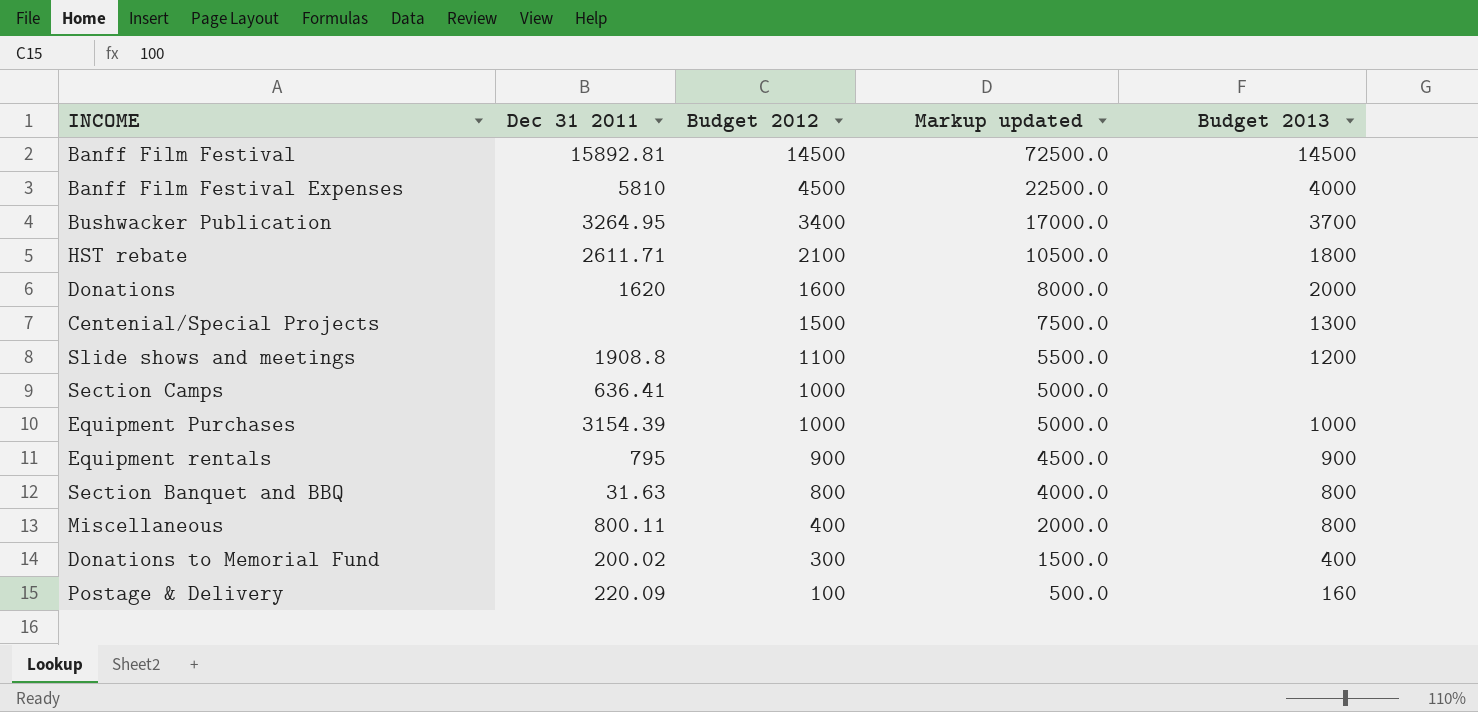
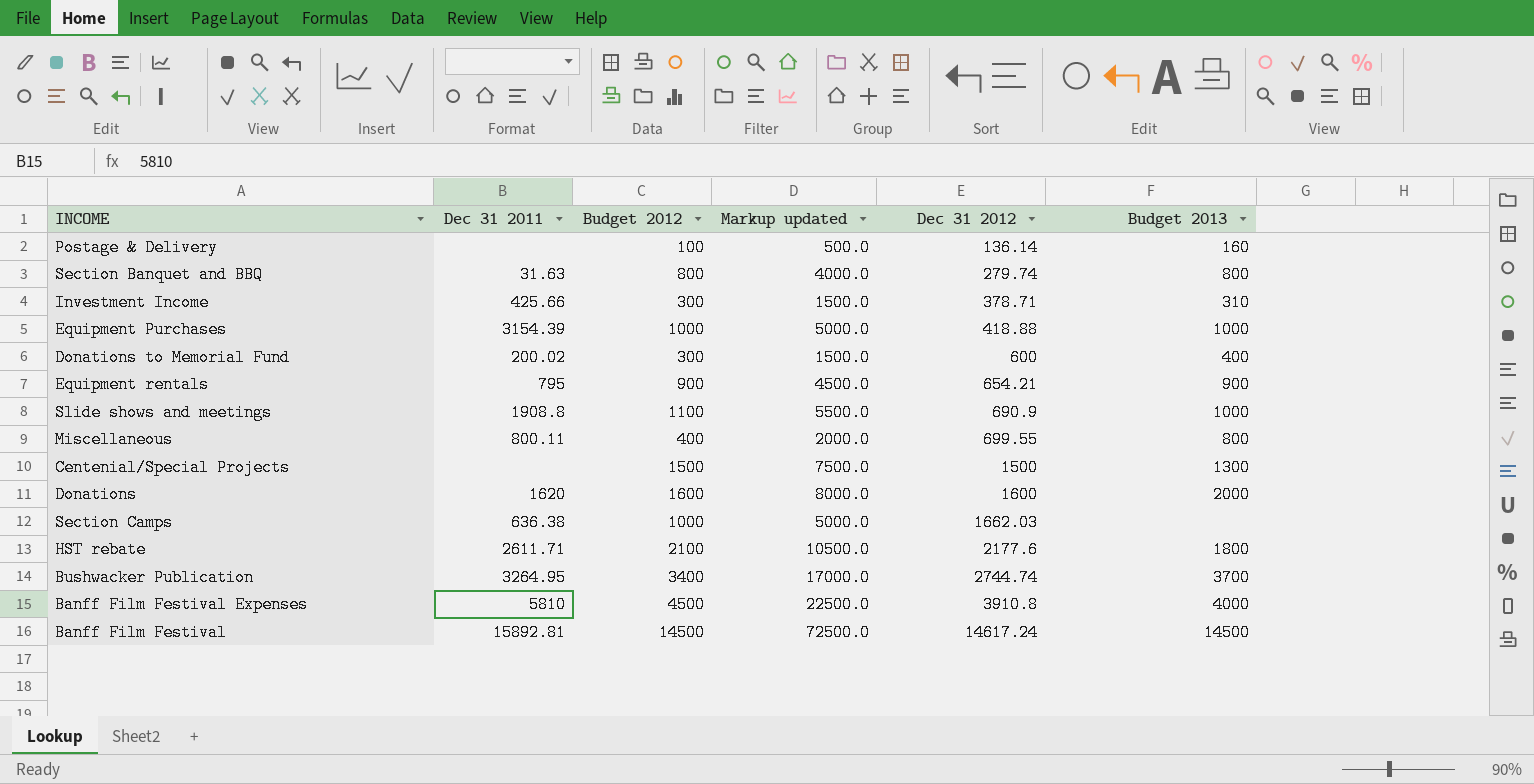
row order: Budget 2012 descending -> Dec 31 2012 ascending
column Dec 31 2012 | position: none -> 5
Postage & Delivery | Dec 31 2011: 220.09 -> none
row Investment Income: none -> 425.66 | 300 | 1500.0 | 378.71 | 310
Slide shows and meetings | Budget 2013: 1200 -> 1000
Section Camps | Dec 31 2011: 636.41 -> 636.38

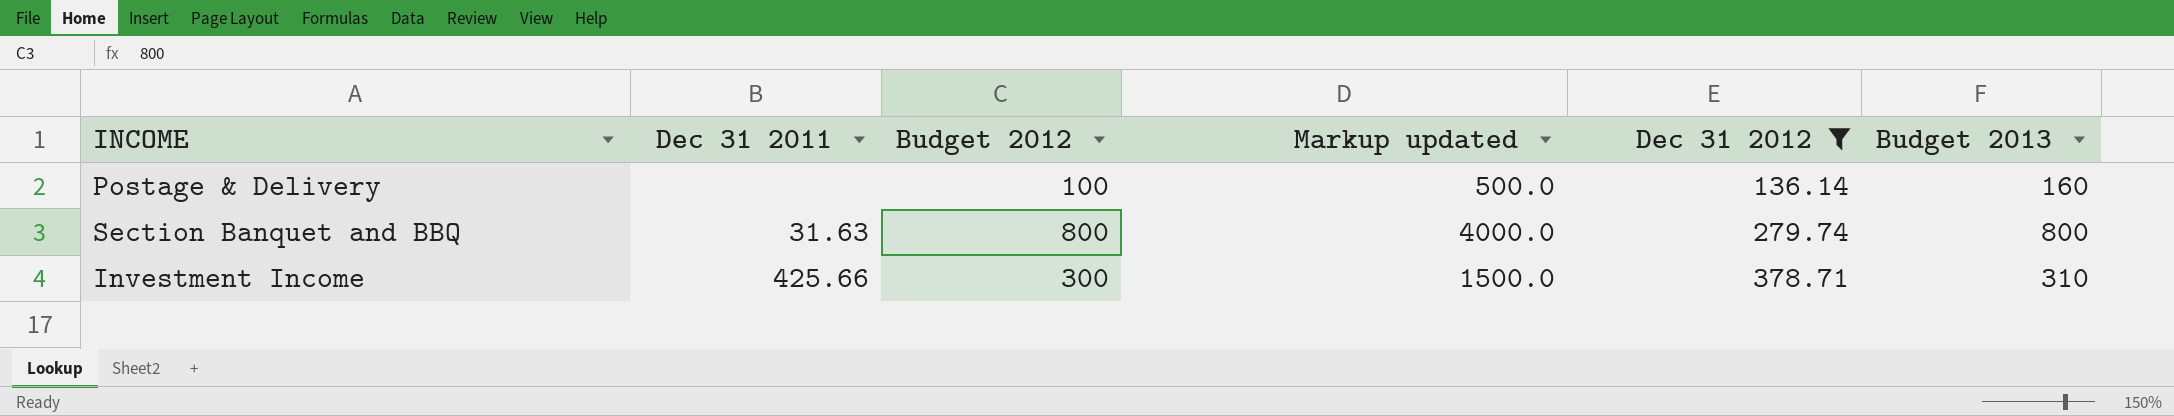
filter: none -> Dec 31 2012 <= 378.71

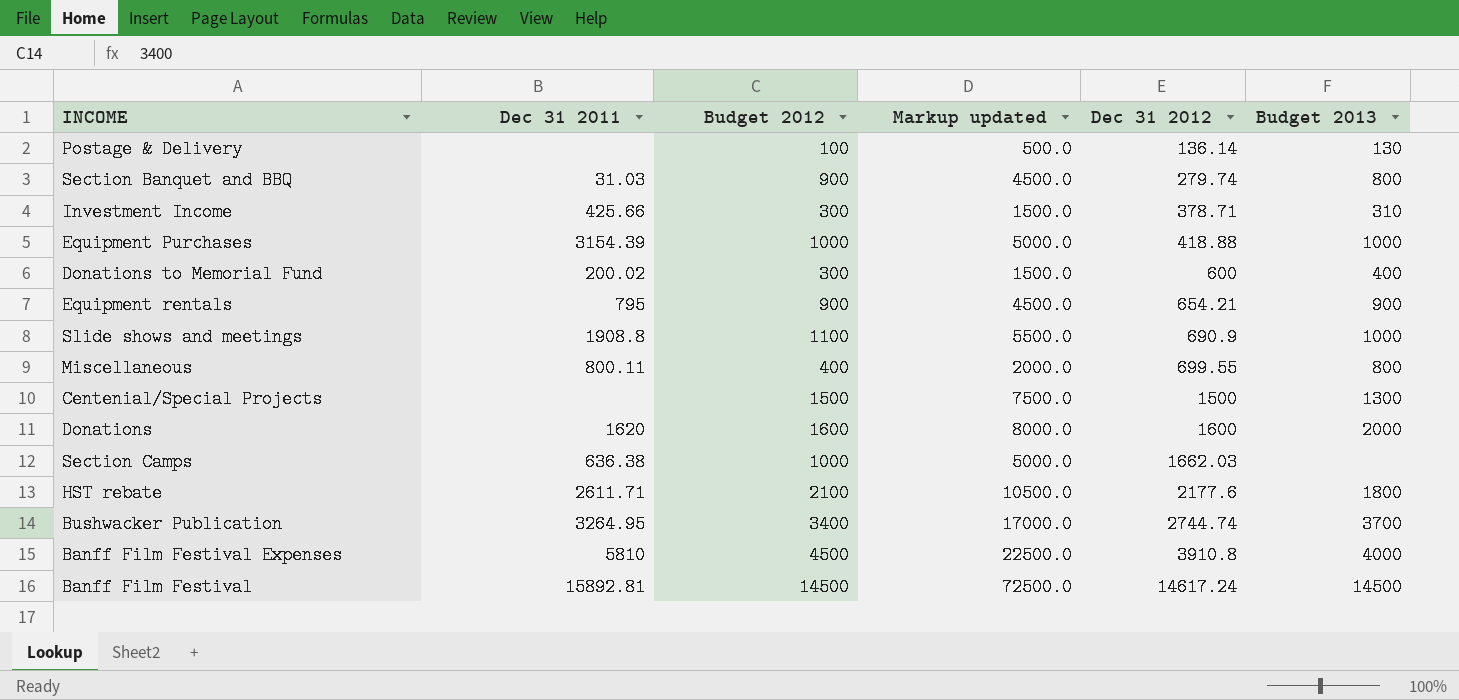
filter: Dec 31 2012 <= 378.71 -> none
Postage & Delivery | Budget 2013: 160 -> 130
Section Banquet and BBQ | Dec 31 2011: 31.63 -> 31.03
Section Banquet and BBQ | Budget 2012: 800 -> 900
Section Banquet and BBQ | Markup updated: 4000.0 -> 4500.0

